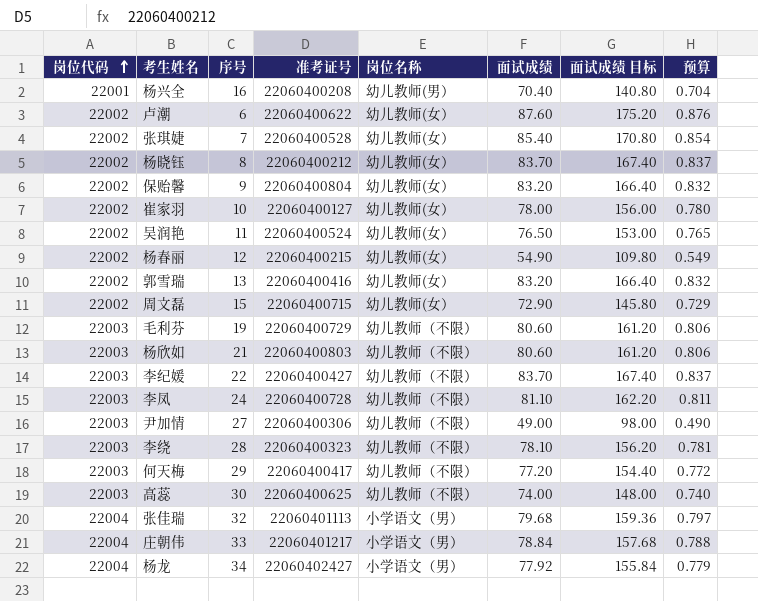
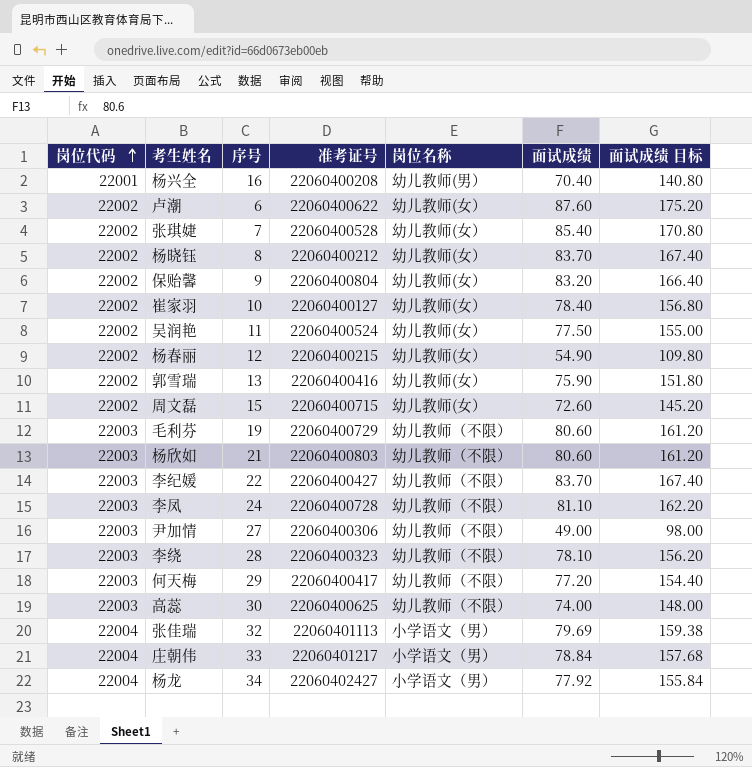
column 预算 | formula: [面试成绩] * 0.01 -> none
崔家羽 | 面试成绩: 78.00 -> 78.40
崔家羽 | 面试成绩 目标: 156.00 -> 156.80
吴润艳 | 面试成绩: 76.50 -> 77.50
吴润艳 | 面试成绩 目标: 153.00 -> 155.00
郭雪瑞 | 面试成绩: 83.20 -> 75.90
郭雪瑞 | 面试成绩 目标: 166.40 -> 151.80
周文磊 | 面试成绩: 72.90 -> 72.60
周文磊 | 面试成绩 目标: 145.80 -> 145.20
张佳瑞 | 面试成绩: 79.68 -> 79.69
张佳瑞 | 面试成绩 目标: 159.36 -> 159.38

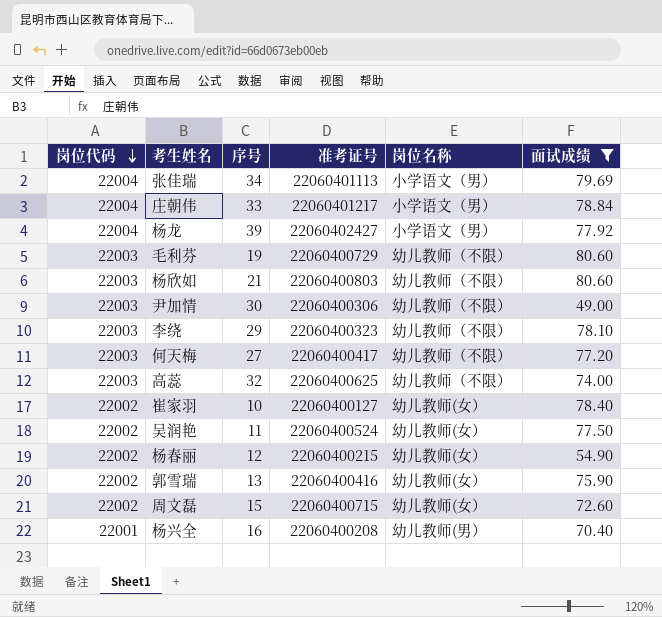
filter: none -> 面试成绩 <= 80.60
row order: 岗位代码 ascending -> 岗位代码 descending
column 面试成绩 目标 | formula: [面试成绩] * 2 -> none
张佳瑞 | 序号: 32 -> 34
杨龙 | 序号: 34 -> 39
尹加情 | 序号: 27 -> 30
李绕 | 序号: 28 -> 29
何天梅 | 序号: 29 -> 27
高蕊 | 序号: 30 -> 32

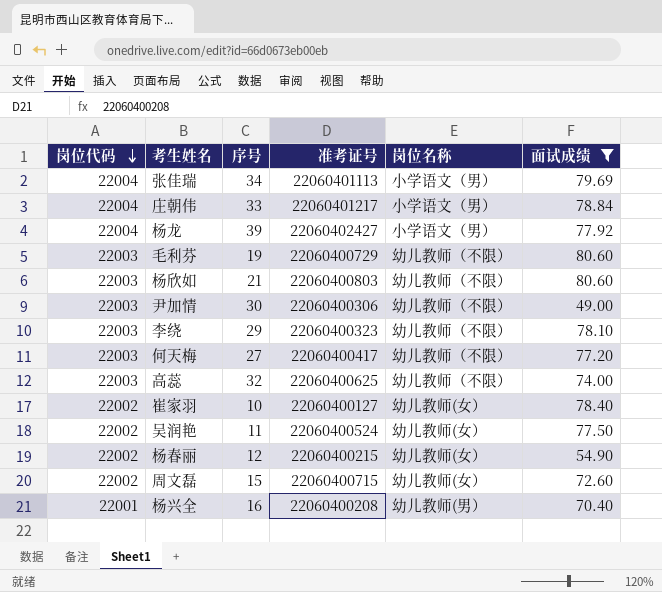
row 郭雪瑞: 22002 | 13 | 22060400416 | 幼儿教师(女） | 75.90 -> none

